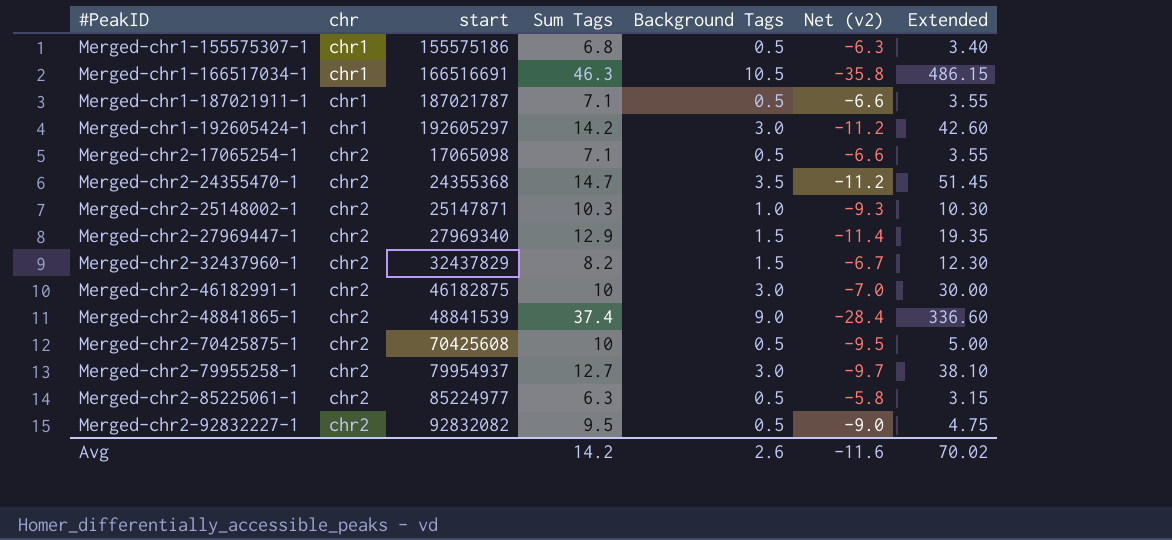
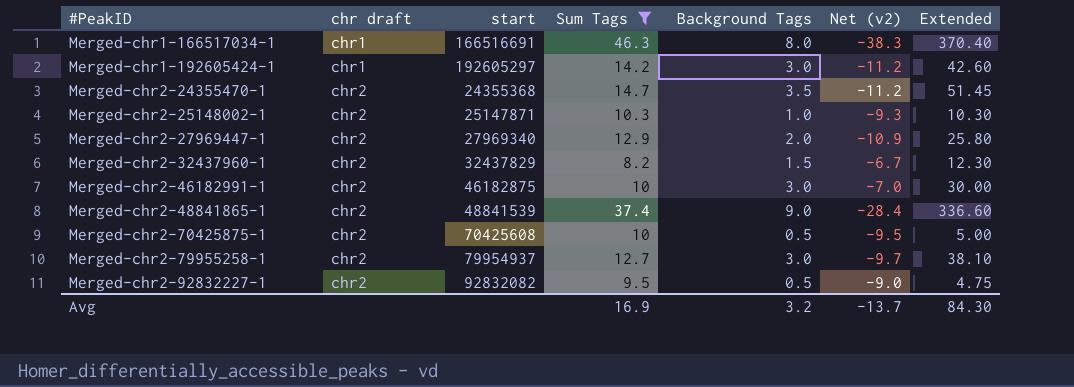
filter: none -> Sum Tags >= 8.2
column name: chr -> chr draft
Merged-chr1-166517034-1 | Background Tags: 10.5 -> 8.0
Merged-chr1-166517034-1 | Net (v2): -35.8 -> -38.3
Merged-chr1-166517034-1 | Extended: 486.15 -> 370.40
Merged-chr2-27969447-1 | Background Tags: 1.5 -> 2.0
Merged-chr2-27969447-1 | Net (v2): -11.4 -> -10.9
Merged-chr2-27969447-1 | Extended: 19.35 -> 25.80
Avg | Sum Tags: 14.2 -> 16.9
Avg | Background Tags: 2.6 -> 3.2
Avg | Net (v2): -11.6 -> -13.7
Avg | Extended: 70.02 -> 84.30

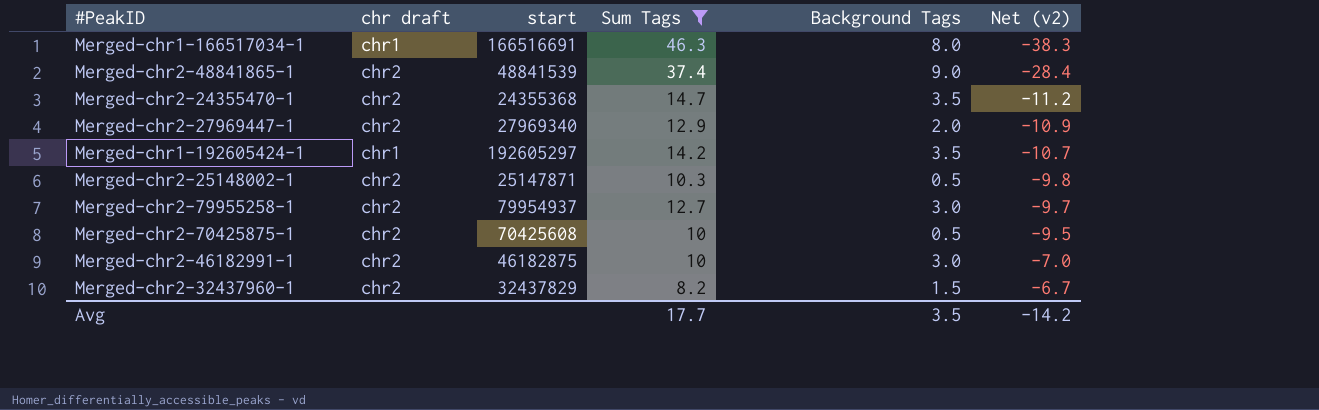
row order: #PeakID ascending -> Net (v2) ascending
column Extended | formula: [Sum Tags] * [Background Tags] -> none
row Merged-chr2-92832227-1: chr2 | 92832082 | 9.5 | 0.5 | -9.0 | 4.75 -> none
Merged-chr1-192605424-1 | Background Tags: 3.0 -> 3.5
Merged-chr1-192605424-1 | Net (v2): -11.2 -> -10.7
Merged-chr2-25148002-1 | Background Tags: 1.0 -> 0.5
Merged-chr2-25148002-1 | Net (v2): -9.3 -> -9.8
Avg | Sum Tags: 16.9 -> 17.7
Avg | Background Tags: 3.2 -> 3.5
Avg | Net (v2): -13.7 -> -14.2

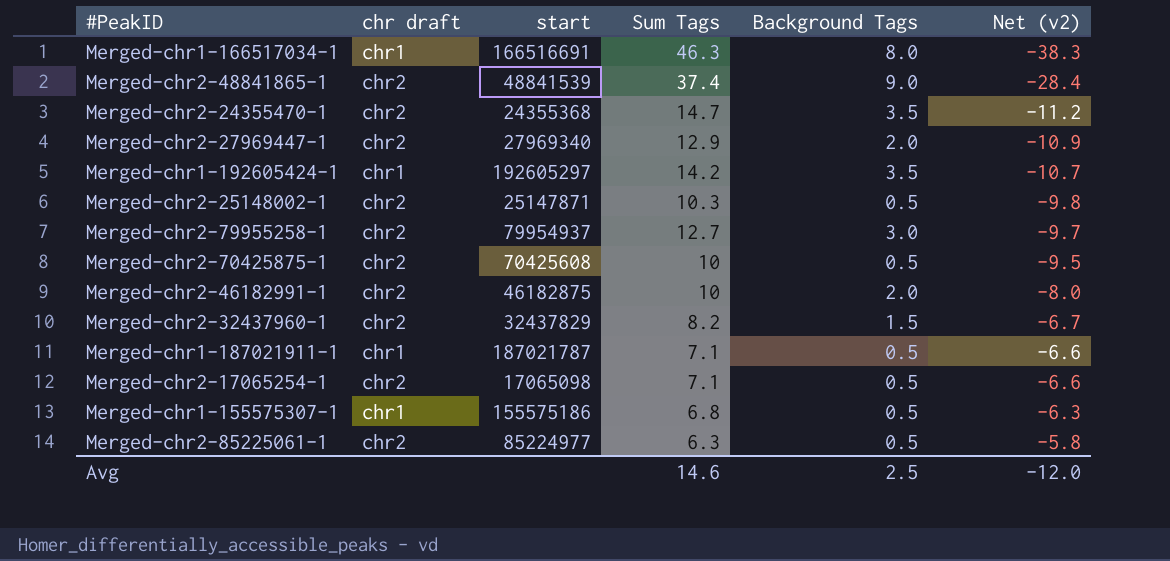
filter: Sum Tags >= 8.2 -> none
Merged-chr2-46182991-1 | Background Tags: 3.0 -> 2.0
Merged-chr2-46182991-1 | Net (v2): -7.0 -> -8.0
Avg | Sum Tags: 17.7 -> 14.6
Avg | Background Tags: 3.5 -> 2.5
Avg | Net (v2): -14.2 -> -12.0

